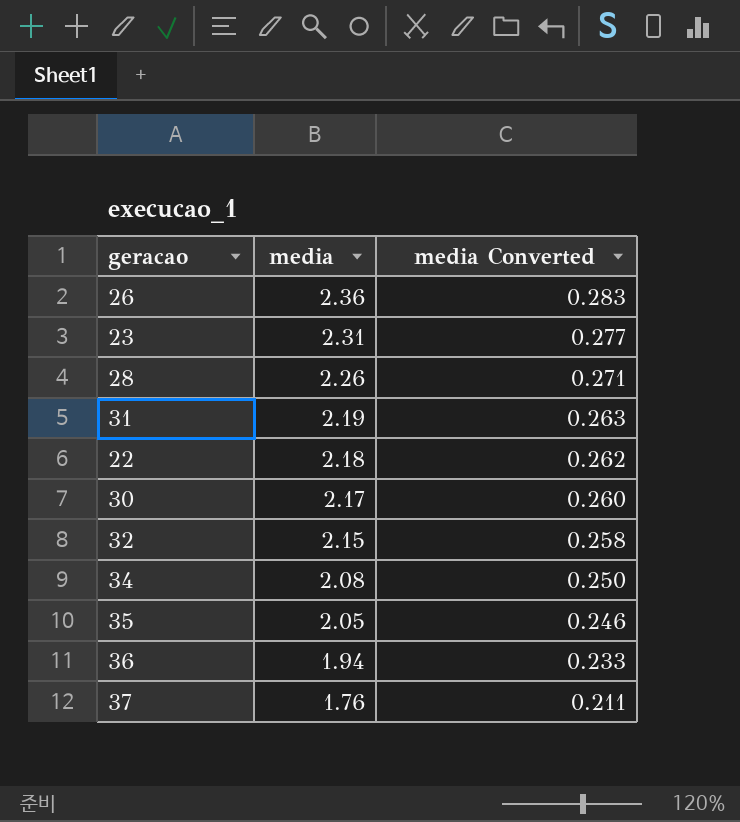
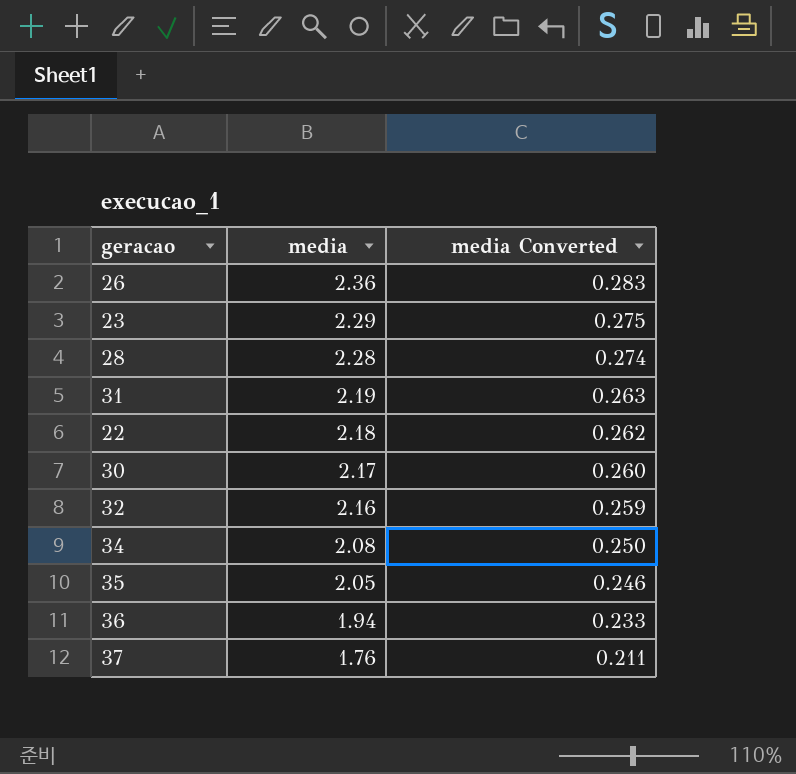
23 | media: 2.31 -> 2.29
23 | media Converted: 0.277 -> 0.275
28 | media: 2.26 -> 2.28
28 | media Converted: 0.271 -> 0.274
32 | media: 2.15 -> 2.16
32 | media Converted: 0.258 -> 0.259

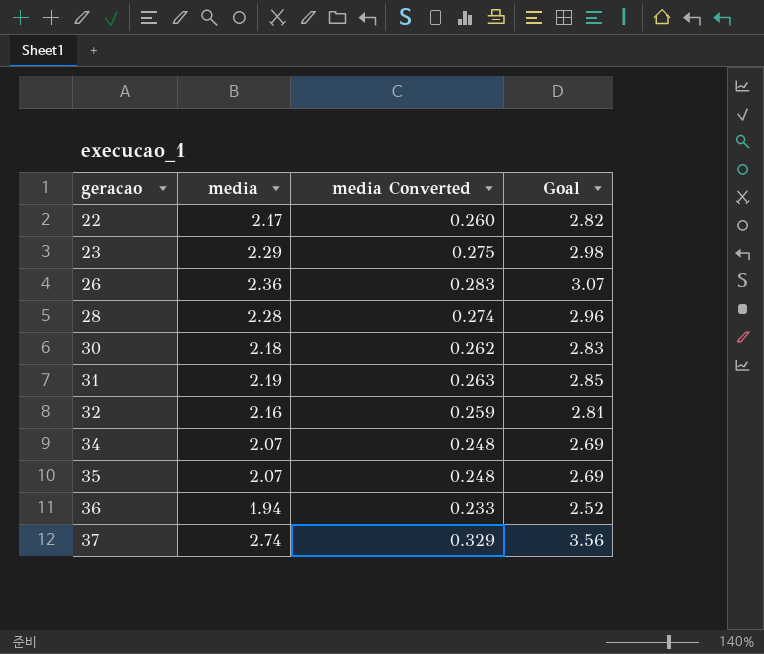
row order: media descending -> geracao ascending
column Goal | formula: none -> [media] * 1.3
22 | media: 2.18 -> 2.17
22 | media Converted: 0.262 -> 0.260
30 | media: 2.17 -> 2.18
30 | media Converted: 0.260 -> 0.262
34 | media: 2.08 -> 2.07
34 | media Converted: 0.250 -> 0.248
35 | media: 2.05 -> 2.07
35 | media Converted: 0.246 -> 0.248
37 | media: 1.76 -> 2.74
37 | media Converted: 0.211 -> 0.329

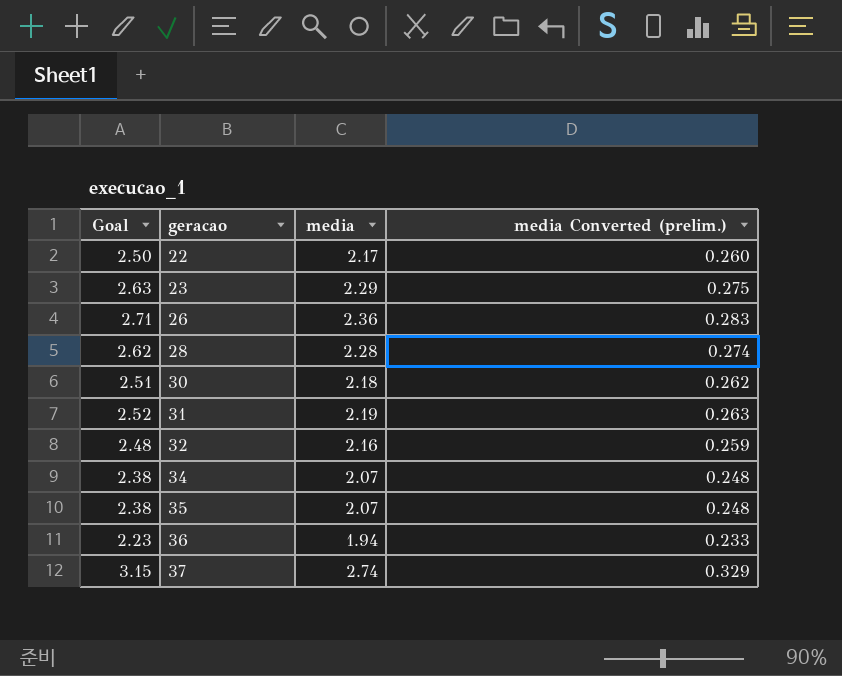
column Goal | formula: [media] * 1.3 -> [media] * 1.15
column Goal | position: 4 -> 1
column name: media Converted -> media Converted (prelim.)

